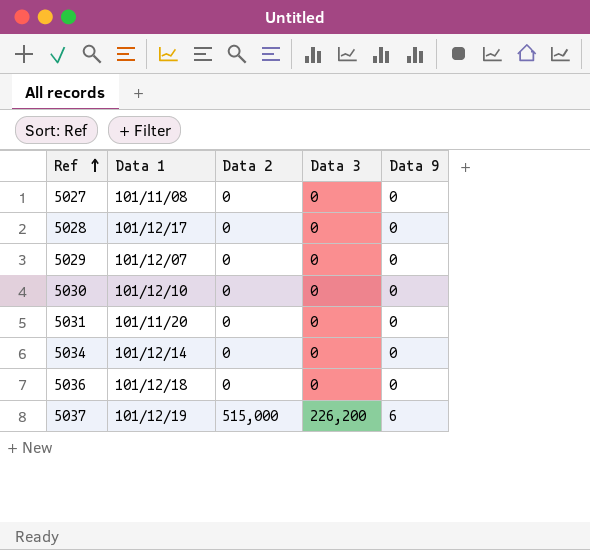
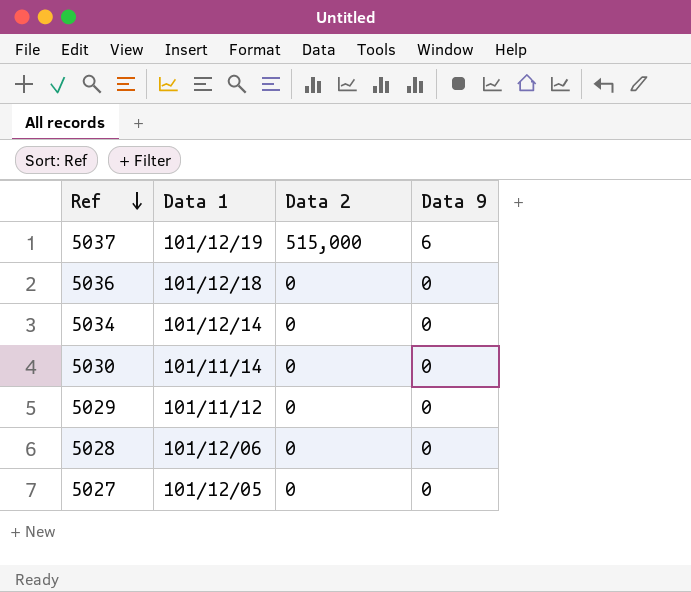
row order: Ref ascending -> Ref descending
column Data 3 | position: 4 -> none
row 5031: 101/11/20 | 0 | 0 | 0 -> none
5030 | Data 1: 101/12/10 -> 101/11/14
5029 | Data 1: 101/12/07 -> 101/11/12
5028 | Data 1: 101/12/17 -> 101/12/06
5027 | Data 1: 101/11/08 -> 101/12/05

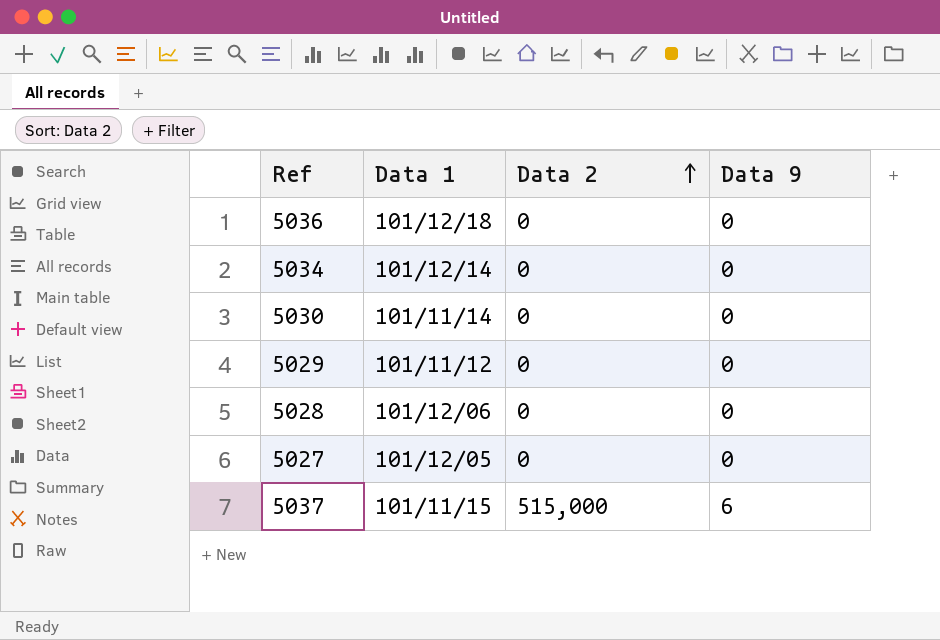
row order: Ref descending -> Data 2 ascending
5037 | Data 1: 101/12/19 -> 101/11/15

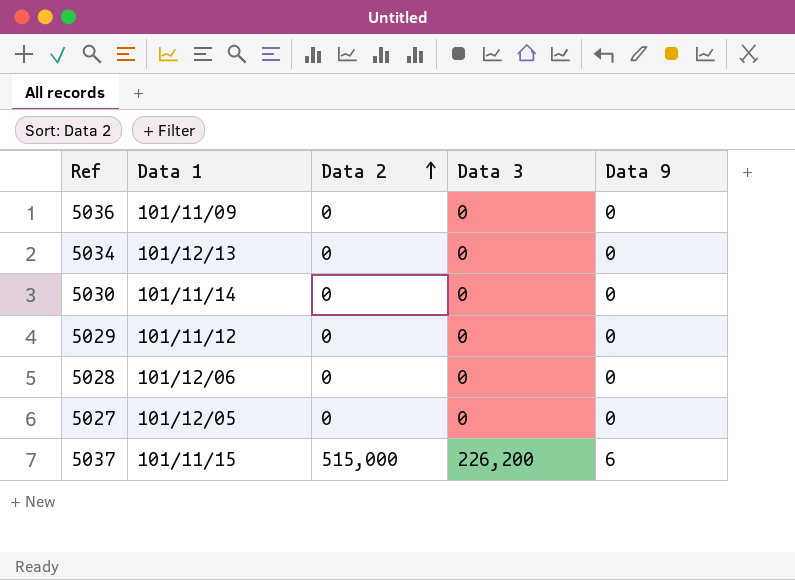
column Data 3 | position: none -> 4
5036 | Data 1: 101/12/18 -> 101/11/09
5034 | Data 1: 101/12/14 -> 101/12/13

